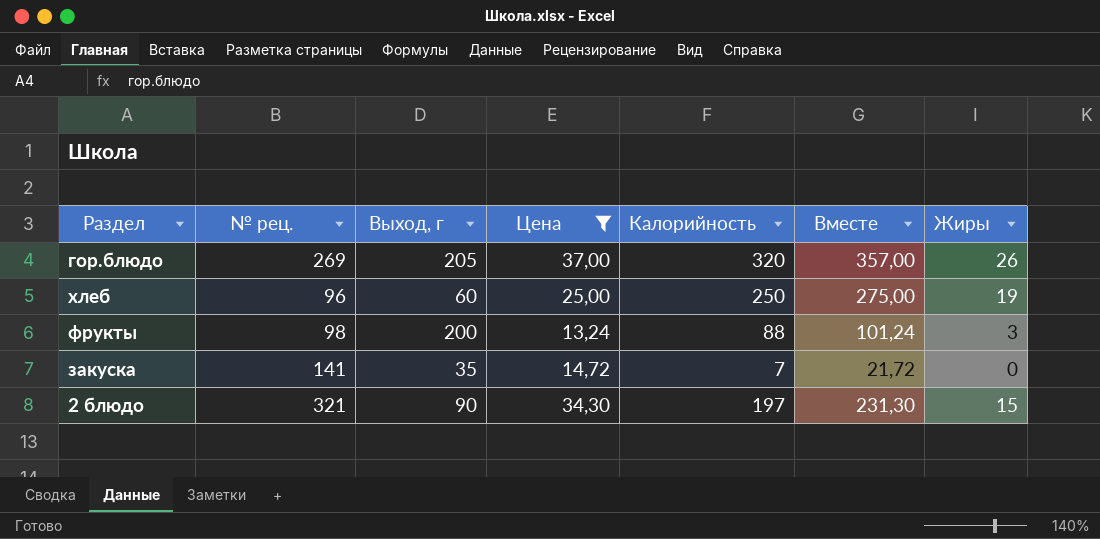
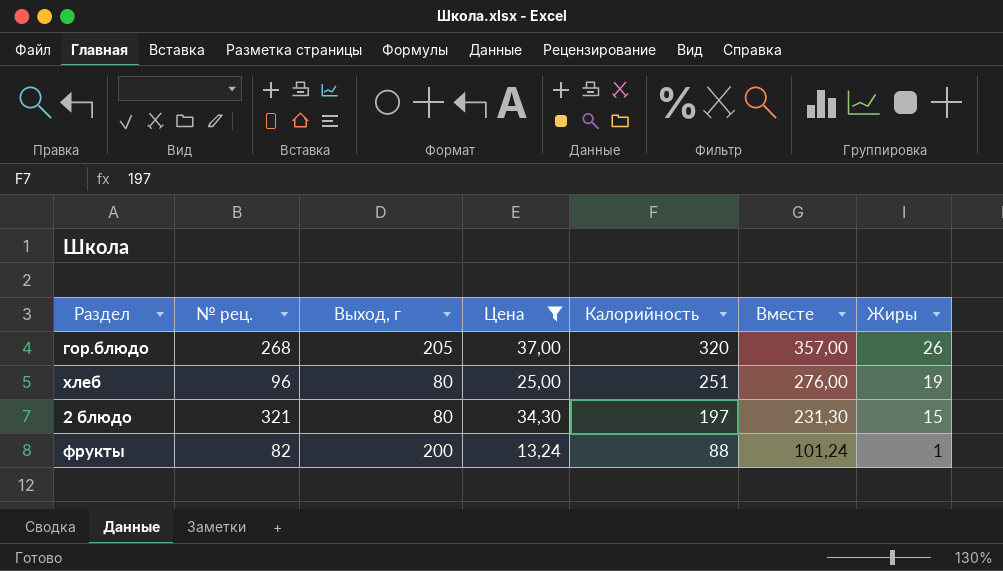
row order: none -> Калорийность descending
row закуска: 141 | 35 | 14,72 | 7 | 21,72 | 0 -> none
гор.блюдо | № рец.: 269 -> 268
хлеб | Выход, г: 60 -> 80
хлеб | Калорийность: 250 -> 251
хлеб | Вместе: 275,00 -> 276,00
2 блюдо | Выход, г: 90 -> 80
фрукты | № рец.: 98 -> 82
фрукты | Жиры: 3 -> 1

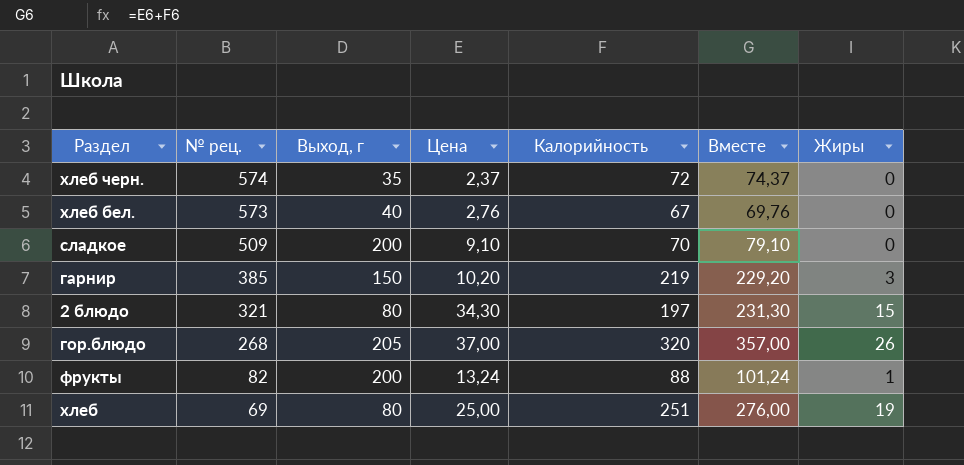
filter: Цена >= 13,24 -> none
row order: Калорийность descending -> № рец. descending
хлеб | № рец.: 96 -> 69

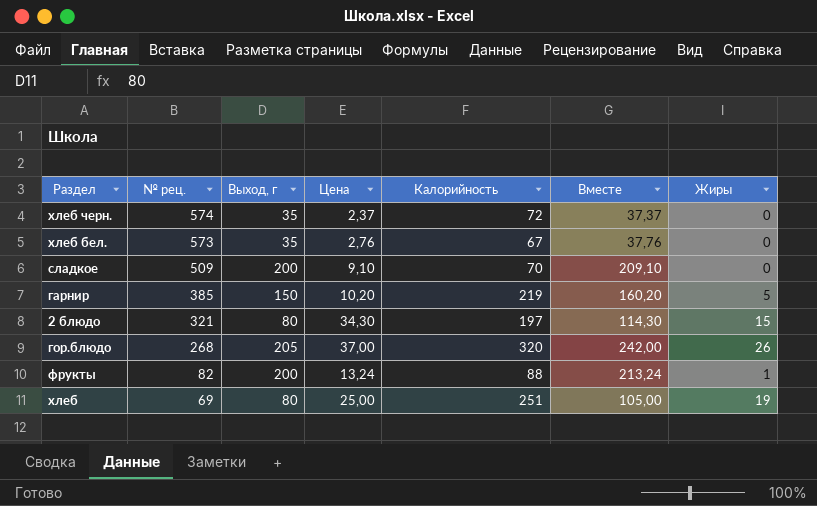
column Вместе | formula: [Цена] + [Калорийность] -> [Выход, г] + [Цена]
хлеб бел. | Выход, г: 40 -> 35
гарнир | Жиры: 3 -> 5

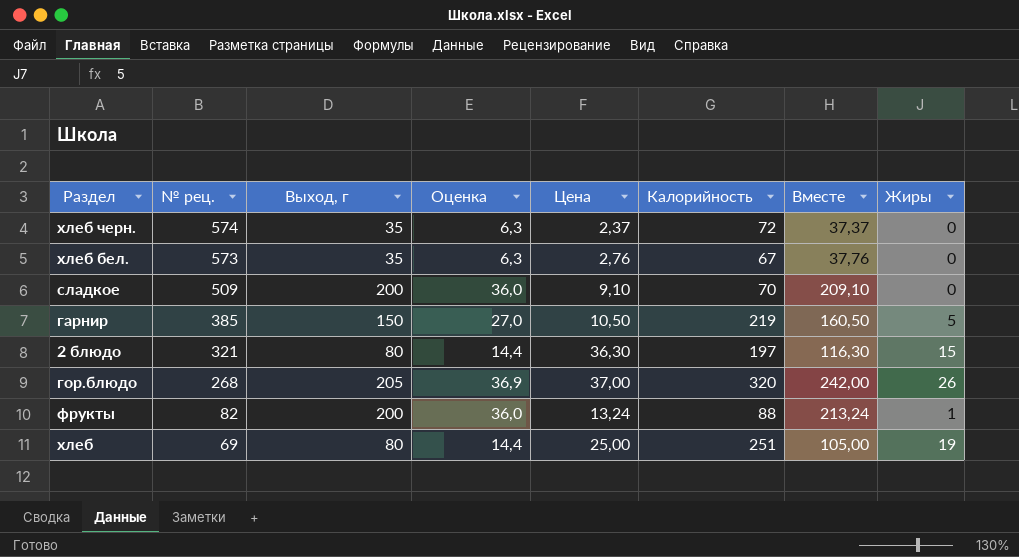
column Оценка | formula: none -> [Выход, г] * 0,18
гарнир | Цена: 10,20 -> 10,50
гарнир | Вместе: 160,20 -> 160,50
2 блюдо | Цена: 34,30 -> 36,30
2 блюдо | Вместе: 114,30 -> 116,30

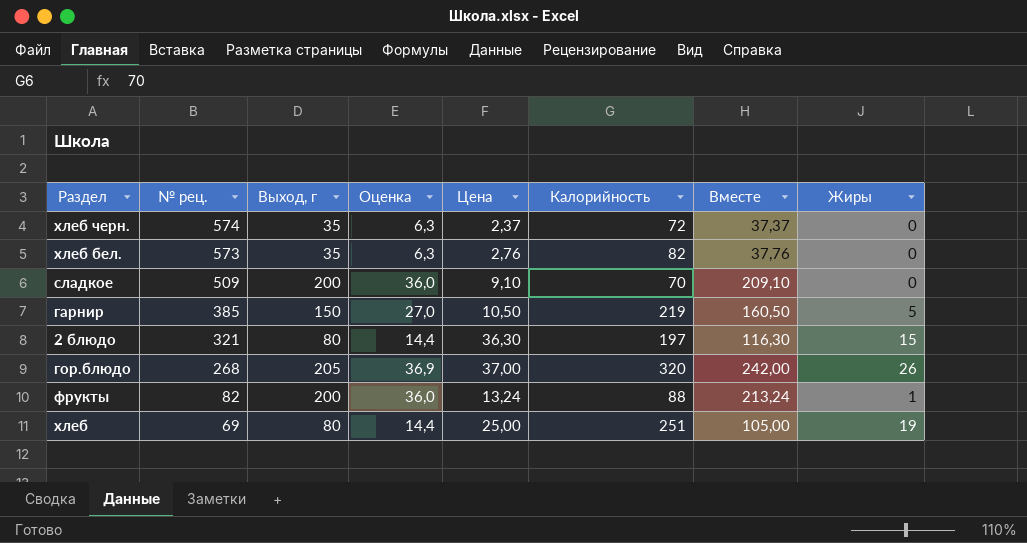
хлеб бел. | Калорийность: 67 -> 82

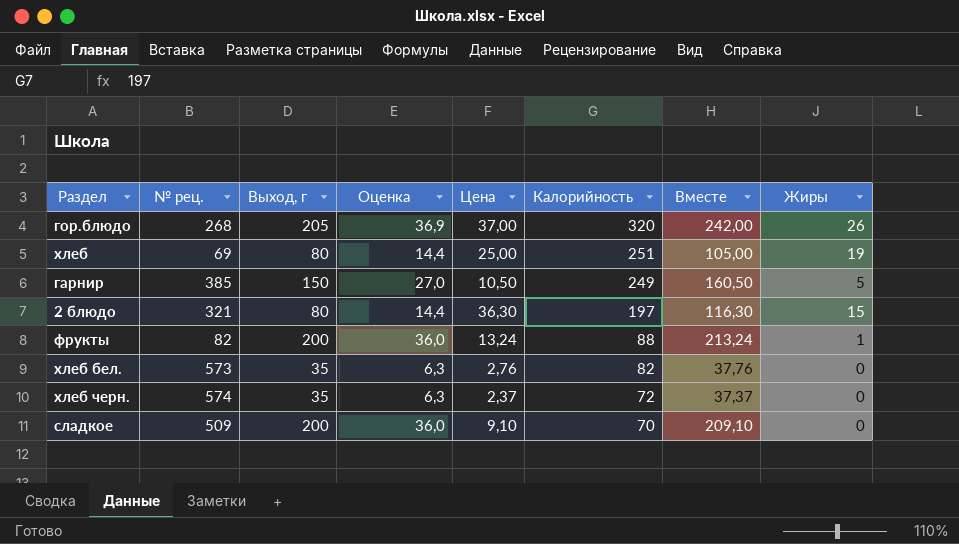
row order: № рец. descending -> Калорийность descending
гарнир | Калорийность: 219 -> 249

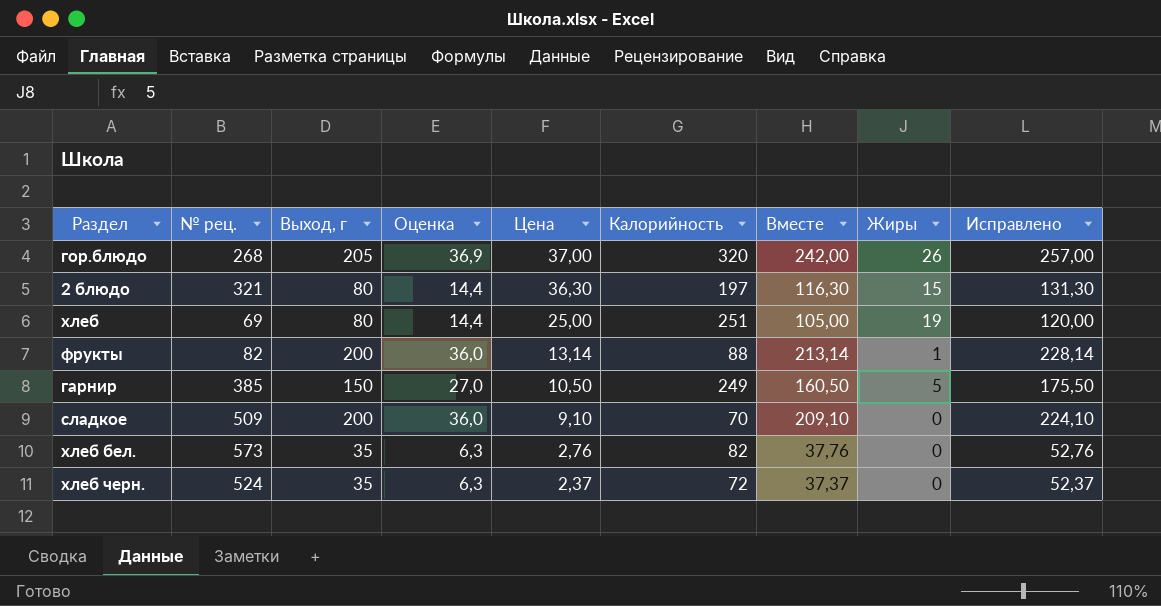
row order: Калорийность descending -> Цена descending
column Исправлено | formula: none -> [Вместе] + 15
фрукты | Цена: 13,24 -> 13,14
фрукты | Вместе: 213,24 -> 213,14
хлеб черн. | № рец.: 574 -> 524

